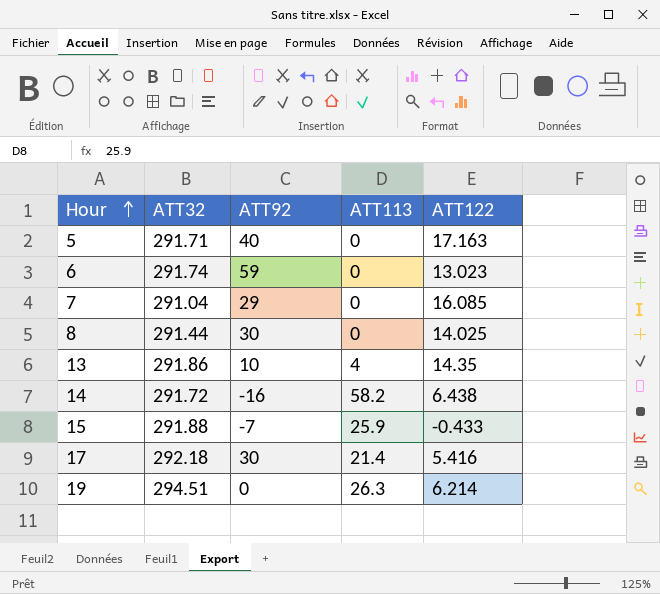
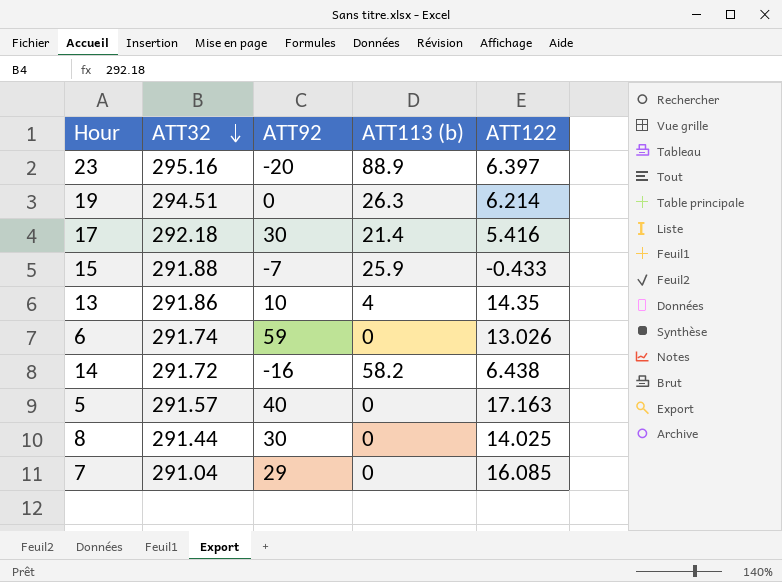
row order: Hour ascending -> ATT32 descending
column name: ATT113 -> ATT113 (b)
row 23: none -> 295.16 | -20 | 88.9 | 6.397
6 | ATT122: 13.023 -> 13.026
5 | ATT32: 291.71 -> 291.57

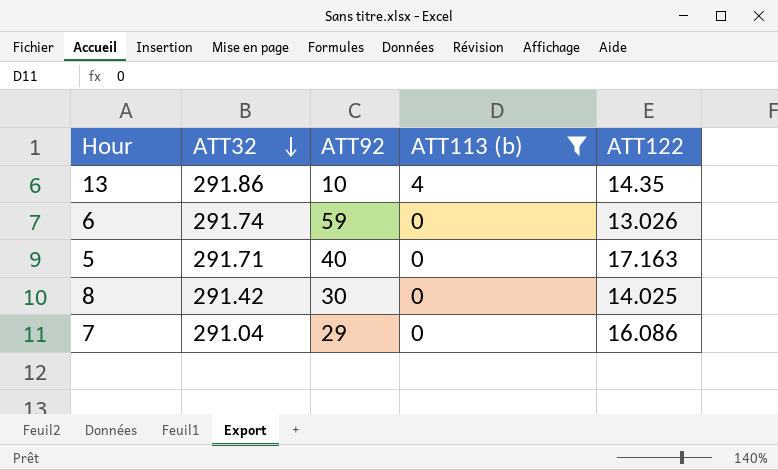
filter: none -> ATT113 (b) <= 4
5 | ATT32: 291.57 -> 291.71
8 | ATT32: 291.44 -> 291.42
7 | ATT122: 16.085 -> 16.086

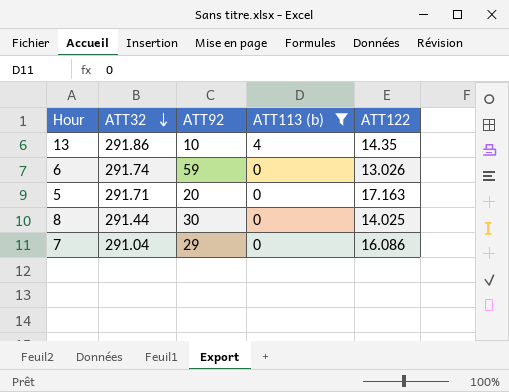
5 | ATT92: 40 -> 20
8 | ATT32: 291.42 -> 291.44

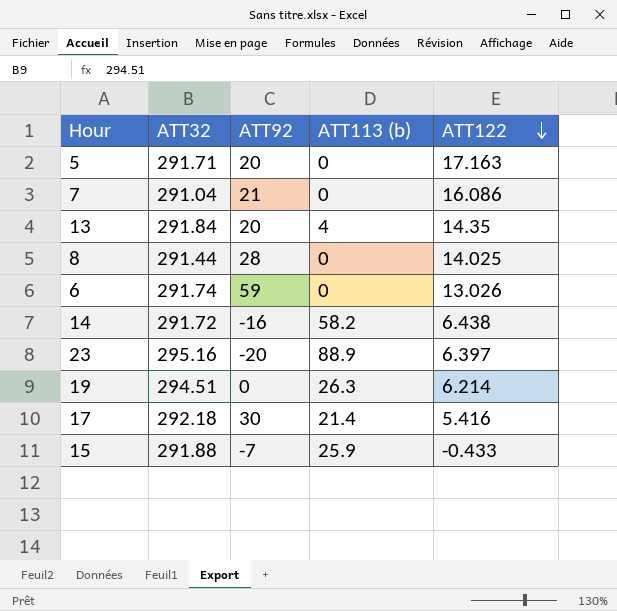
filter: ATT113 (b) <= 4 -> none
row order: ATT32 descending -> ATT122 descending
7 | ATT92: 29 -> 21
13 | ATT32: 291.86 -> 291.84
13 | ATT92: 10 -> 20
8 | ATT92: 30 -> 28

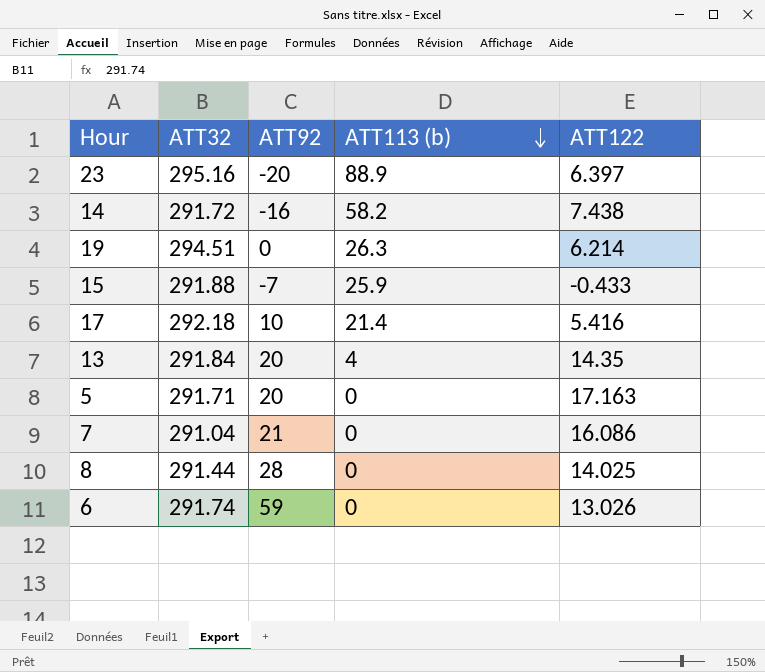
row order: ATT122 descending -> ATT113 (b) descending
14 | ATT122: 6.438 -> 7.438
17 | ATT92: 30 -> 10

